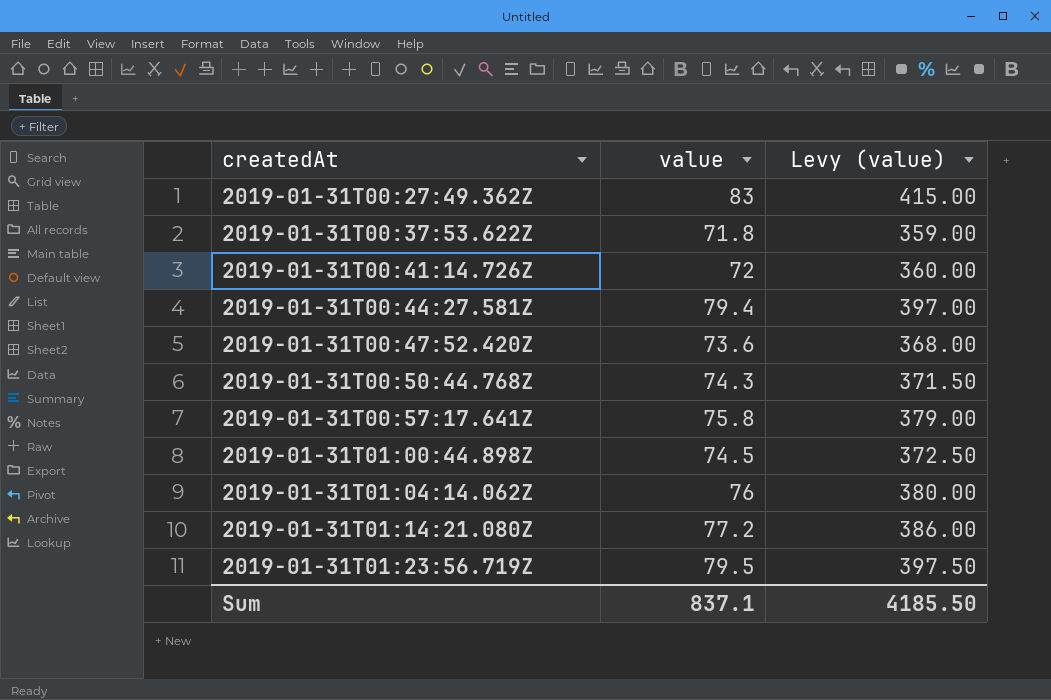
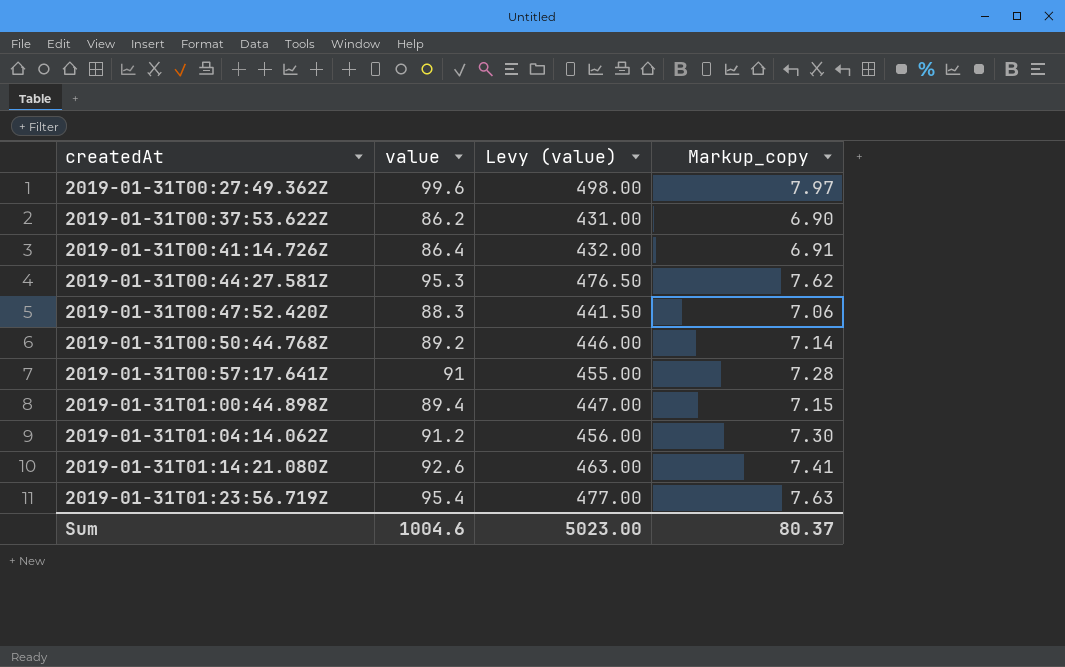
column Markup_copy | formula: none -> [value] * 0.08
2019-01-31T00:27:49.362Z | value: 83 -> 99.6
2019-01-31T00:27:49.362Z | Levy (value): 415.00 -> 498.00
2019-01-31T00:37:53.622Z | value: 71.8 -> 86.2
2019-01-31T00:37:53.622Z | Levy (value): 359.00 -> 431.00
2019-01-31T00:41:14.726Z | value: 72 -> 86.4
2019-01-31T00:41:14.726Z | Levy (value): 360.00 -> 432.00
2019-01-31T00:44:27.581Z | value: 79.4 -> 95.3
2019-01-31T00:44:27.581Z | Levy (value): 397.00 -> 476.50
2019-01-31T00:47:52.420Z | value: 73.6 -> 88.3
2019-01-31T00:47:52.420Z | Levy (value): 368.00 -> 441.50
2019-01-31T00:50:44.768Z | value: 74.3 -> 89.2
2019-01-31T00:50:44.768Z | Levy (value): 371.50 -> 446.00
2019-01-31T00:57:17.641Z | value: 75.8 -> 91
2019-01-31T00:57:17.641Z | Levy (value): 379.00 -> 455.00
2019-01-31T01:00:44.898Z | value: 74.5 -> 89.4
2019-01-31T01:00:44.898Z | Levy (value): 372.50 -> 447.00
2019-01-31T01:04:14.062Z | value: 76 -> 91.2
2019-01-31T01:04:14.062Z | Levy (value): 380.00 -> 456.00
2019-01-31T01:14:21.080Z | value: 77.2 -> 92.6
2019-01-31T01:14:21.080Z | Levy (value): 386.00 -> 463.00
2019-01-31T01:23:56.719Z | value: 79.5 -> 95.4
2019-01-31T01:23:56.719Z | Levy (value): 397.50 -> 477.00
Sum | value: 837.1 -> 1004.6
Sum | Levy (value): 4185.50 -> 5023.00

